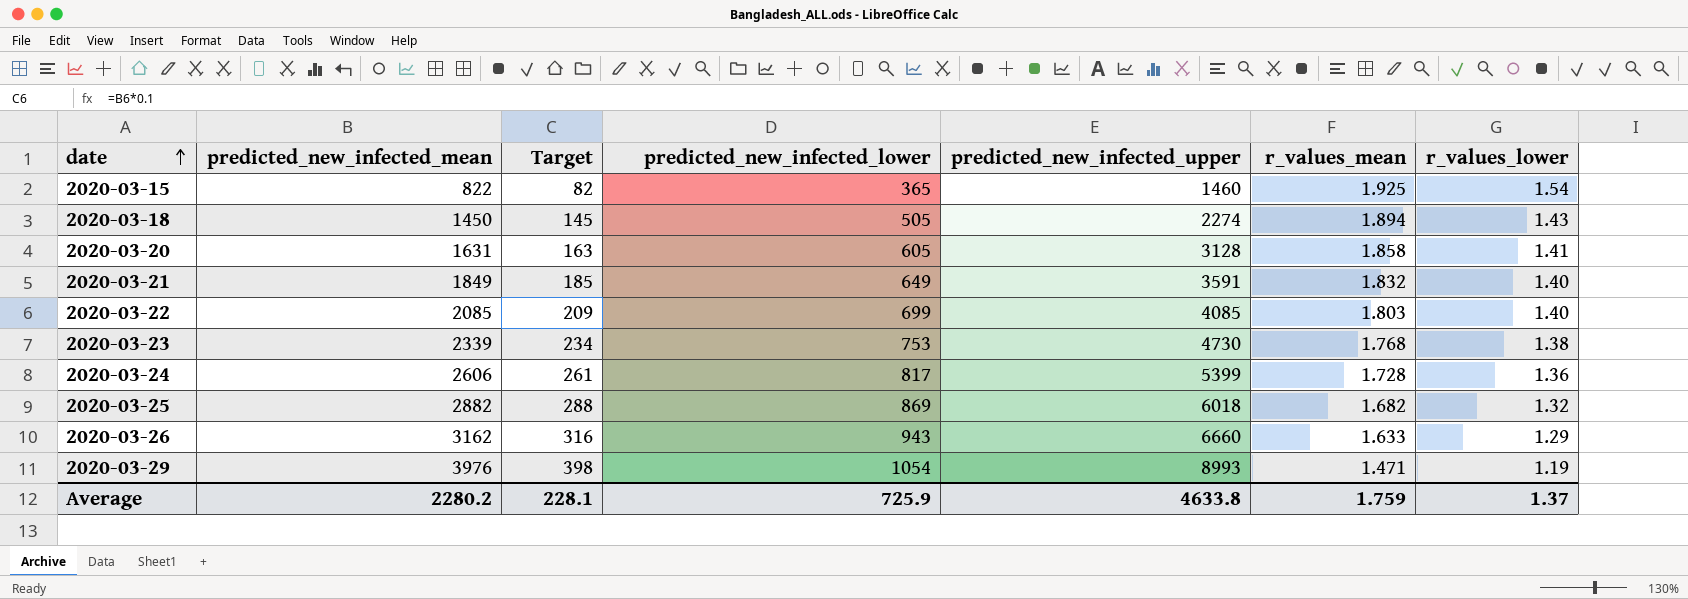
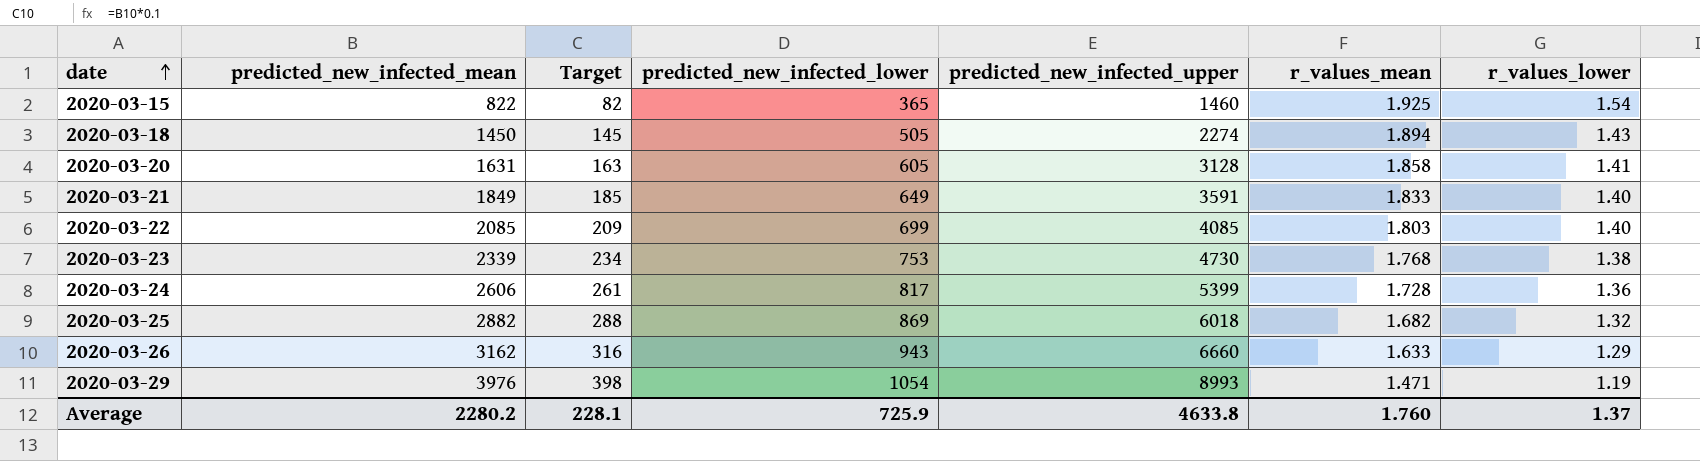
2020-03-21 | r_values_mean: 1.832 -> 1.833
Average | r_values_mean: 1.759 -> 1.760

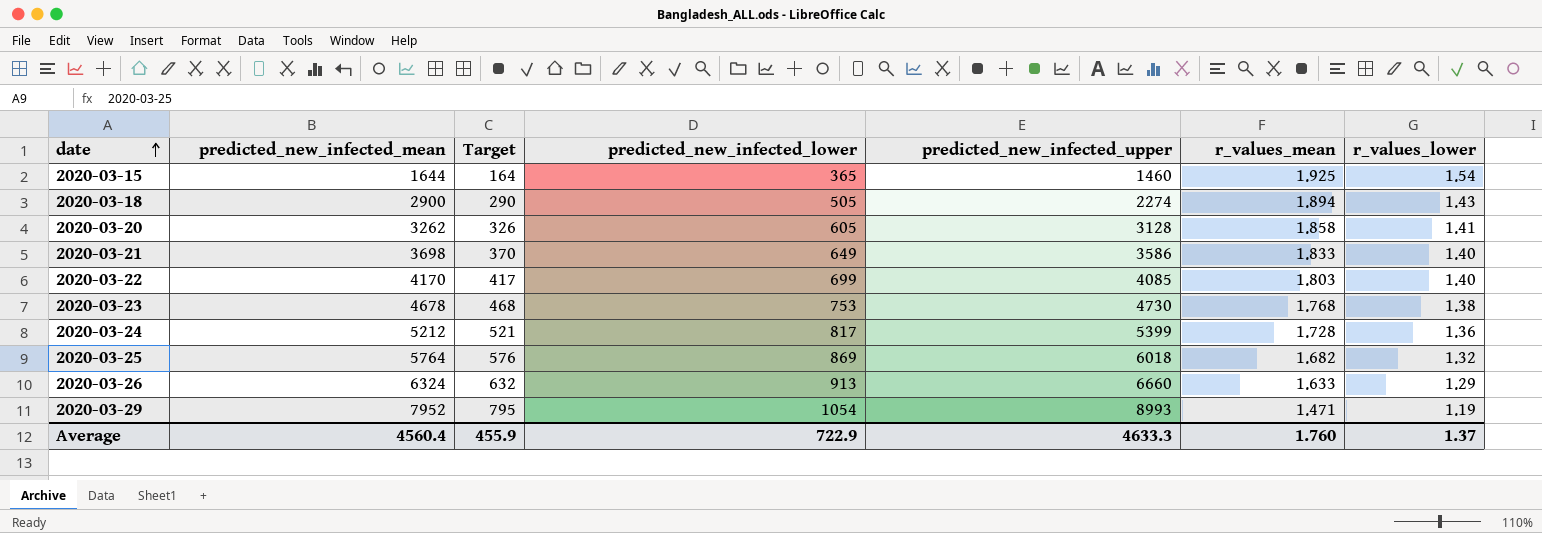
2020-03-15 | predicted_new_infected_mean: 822 -> 1644
2020-03-15 | Target: 82 -> 164
2020-03-18 | predicted_new_infected_mean: 1450 -> 2900
2020-03-18 | Target: 145 -> 290
2020-03-20 | predicted_new_infected_mean: 1631 -> 3262
2020-03-20 | Target: 163 -> 326
2020-03-21 | predicted_new_infected_mean: 1849 -> 3698
2020-03-21 | Target: 185 -> 370
2020-03-21 | predicted_new_infected_upper: 3591 -> 3586
2020-03-22 | predicted_new_infected_mean: 2085 -> 4170
2020-03-22 | Target: 209 -> 417
2020-03-23 | predicted_new_infected_mean: 2339 -> 4678
2020-03-23 | Target: 234 -> 468
2020-03-24 | predicted_new_infected_mean: 2606 -> 5212
2020-03-24 | Target: 261 -> 521
2020-03-25 | predicted_new_infected_mean: 2882 -> 5764
2020-03-25 | Target: 288 -> 576
2020-03-26 | predicted_new_infected_mean: 3162 -> 6324
2020-03-26 | Target: 316 -> 632
2020-03-26 | predicted_new_infected_lower: 943 -> 913
2020-03-29 | predicted_new_infected_mean: 3976 -> 7952
2020-03-29 | Target: 398 -> 795
Average | predicted_new_infected_mean: 2280.2 -> 4560.4
Average | Target: 228.1 -> 455.9
Average | predicted_new_infected_lower: 725.9 -> 722.9
Average | predicted_new_infected_upper: 4633.8 -> 4633.3

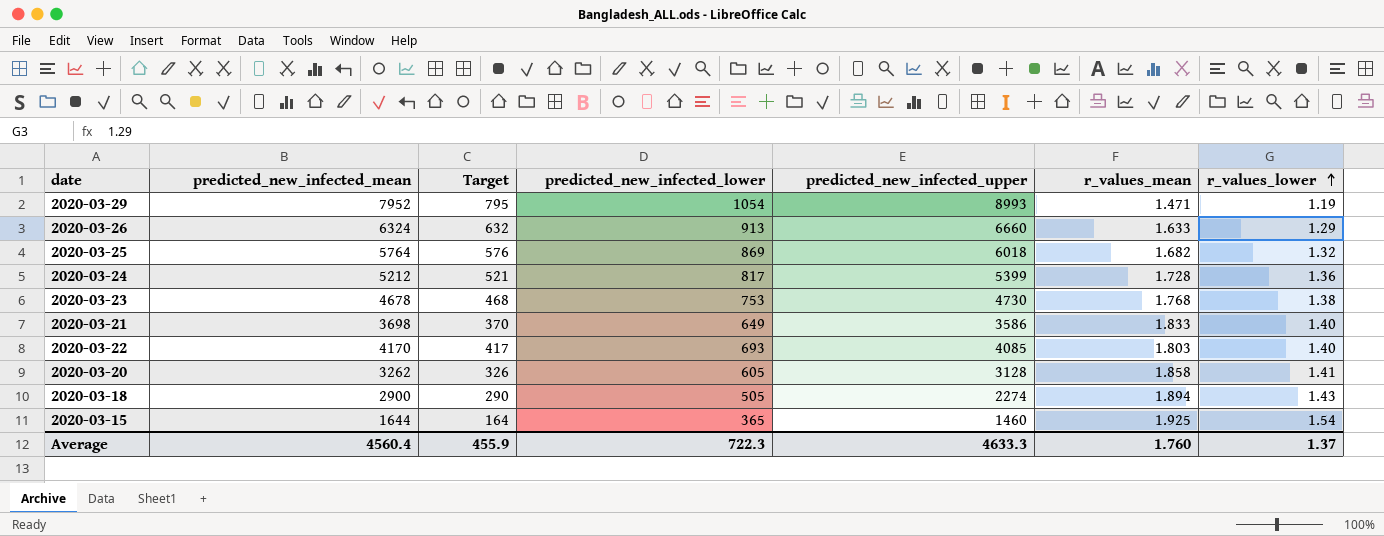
row order: date ascending -> r_values_lower ascending
2020-03-22 | predicted_new_infected_lower: 699 -> 693
Average | predicted_new_infected_lower: 722.9 -> 722.3

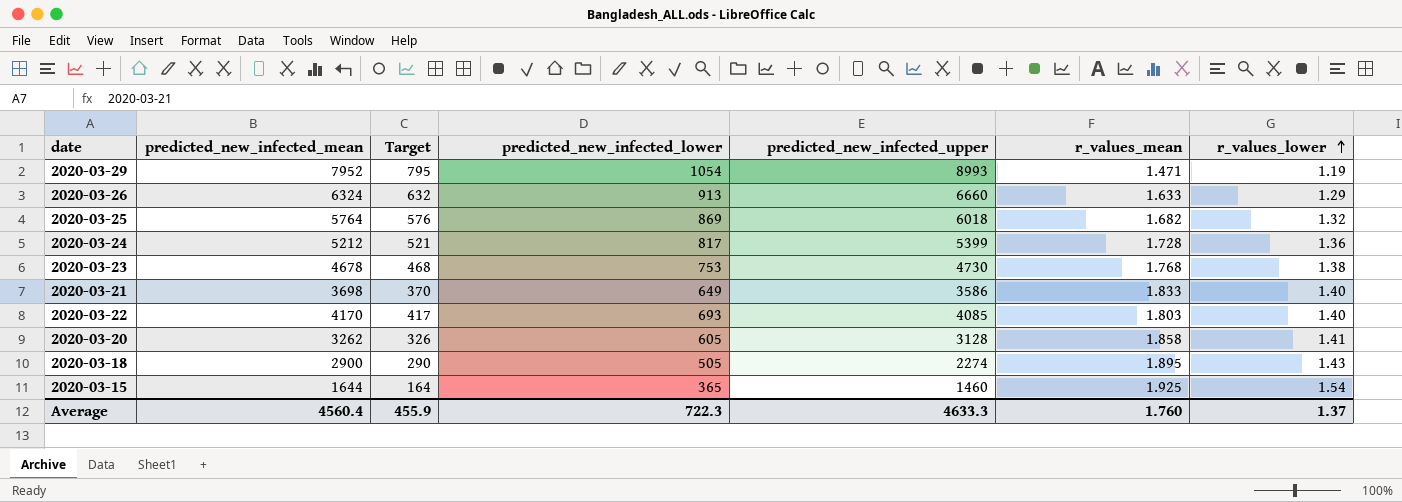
2020-03-18 | r_values_mean: 1.894 -> 1.895

